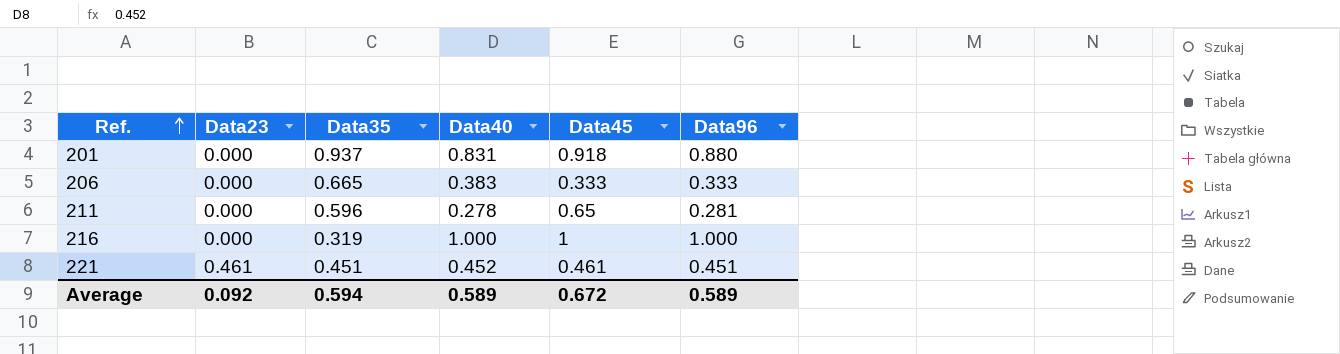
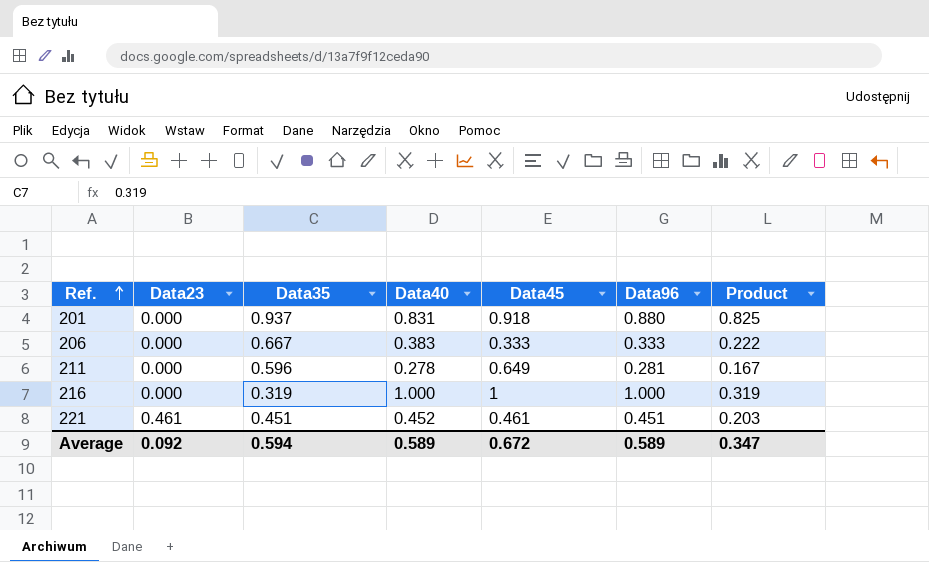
column Product | formula: none -> [Data35] * [Data96]
206 | Data35: 0.665 -> 0.667
211 | Data45: 0.65 -> 0.649

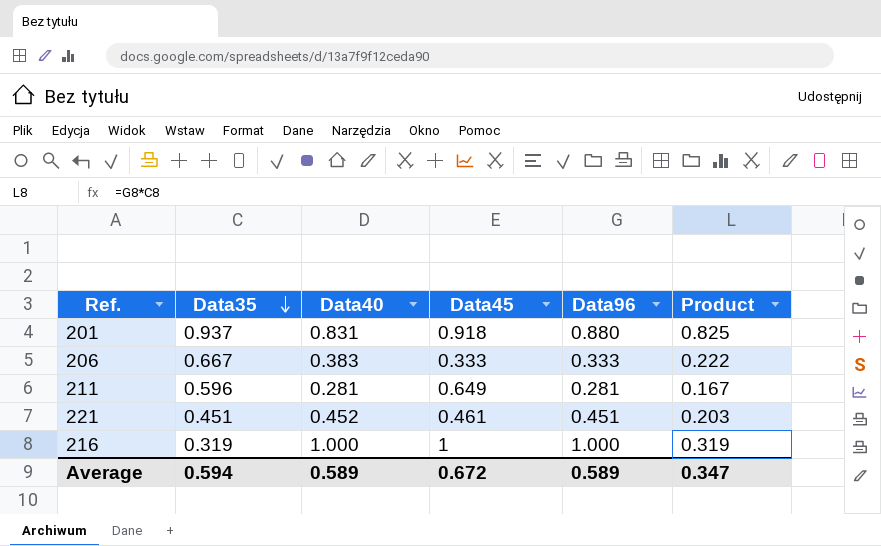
row order: Ref. ascending -> Data35 descending
column Data23 | position: 2 -> none
211 | Data40: 0.278 -> 0.281

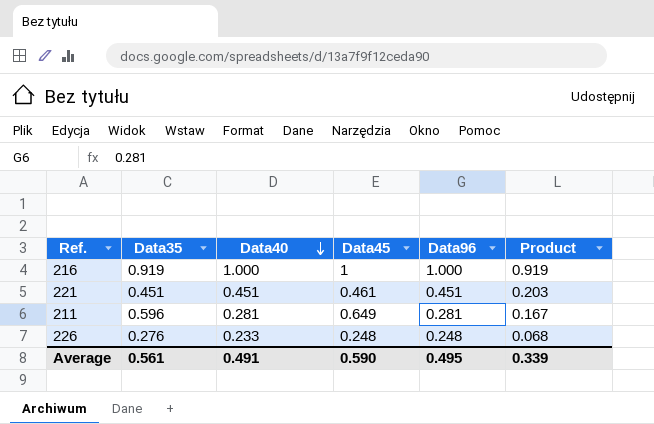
row order: Data35 descending -> Data40 descending
row 201: 0.937 | 0.831 | 0.918 | 0.880 | 0.825 -> none
row 206: 0.667 | 0.383 | 0.333 | 0.333 | 0.222 -> none
216 | Data35: 0.319 -> 0.919
216 | Product: 0.319 -> 0.919
221 | Data40: 0.452 -> 0.451
row 226: none -> 0.276 | 0.233 | 0.248 | 0.248 | 0.068
Average | Data35: 0.594 -> 0.561
Average | Data40: 0.589 -> 0.491
Average | Data45: 0.672 -> 0.590
Average | Data96: 0.589 -> 0.495
Average | Product: 0.347 -> 0.339

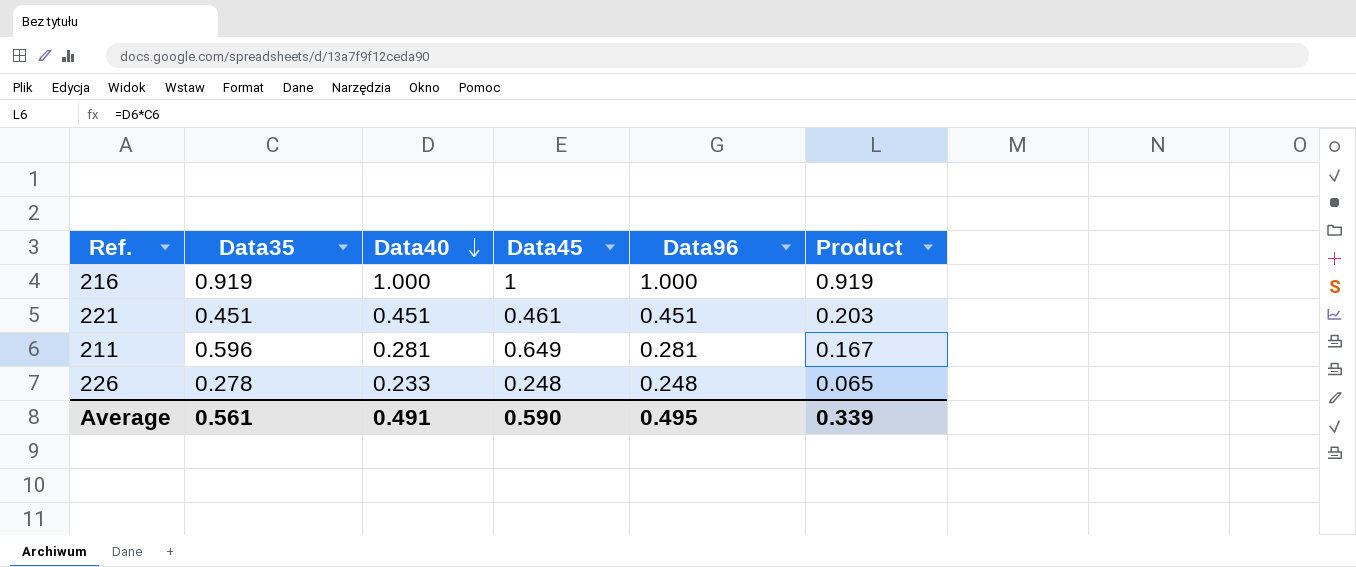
column Product | formula: [Data35] * [Data96] -> [Data35] * [Data40]
226 | Data35: 0.276 -> 0.278

